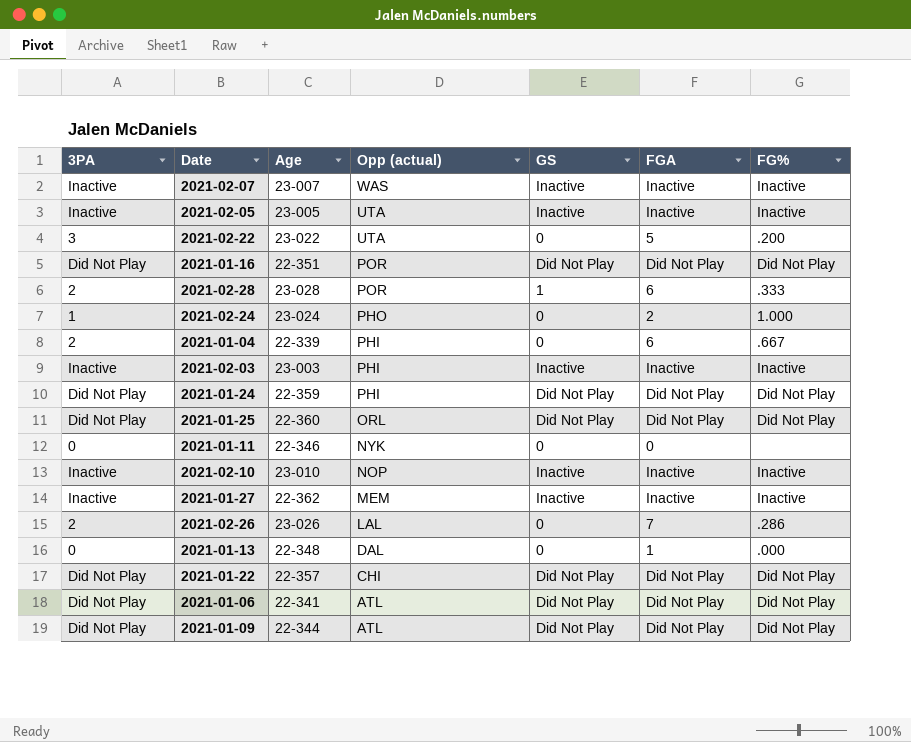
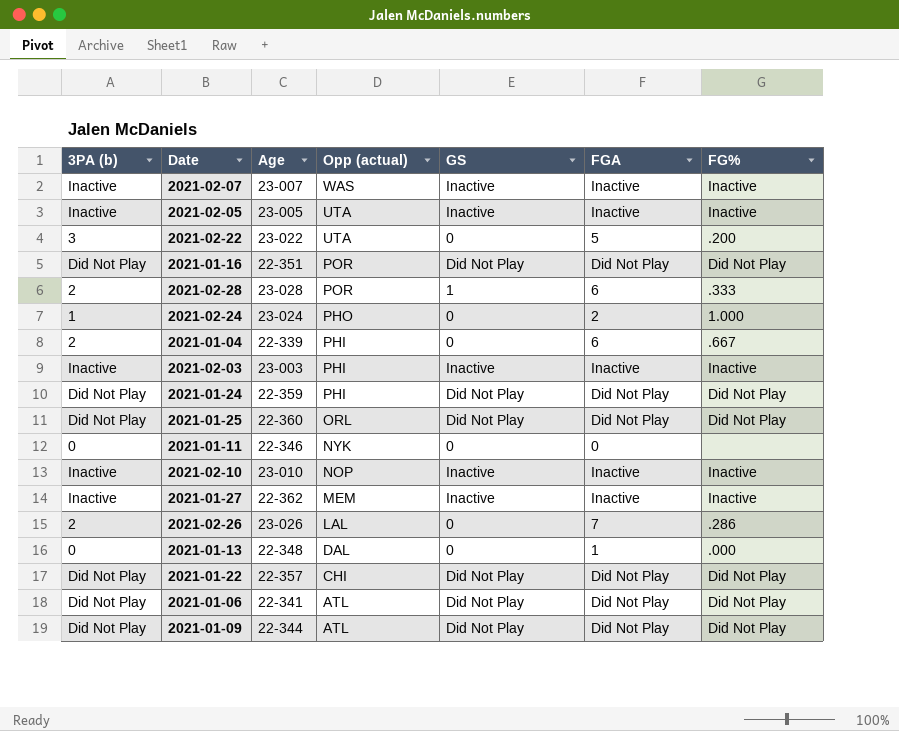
column name: 3PA -> 3PA (b)

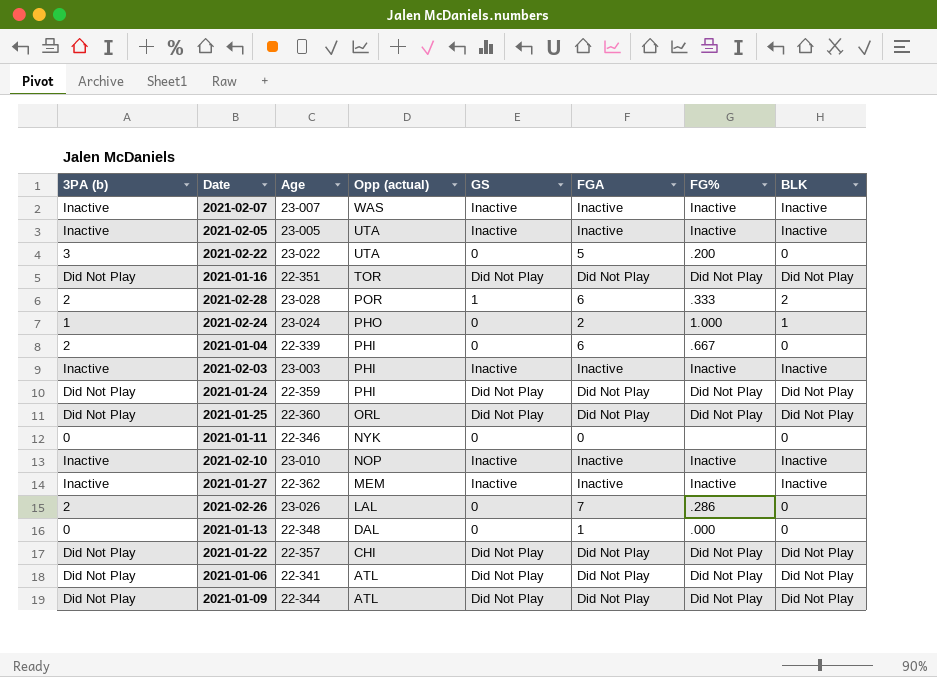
column BLK | position: none -> 8
2021-01-16 | Opp (actual): POR -> TOR

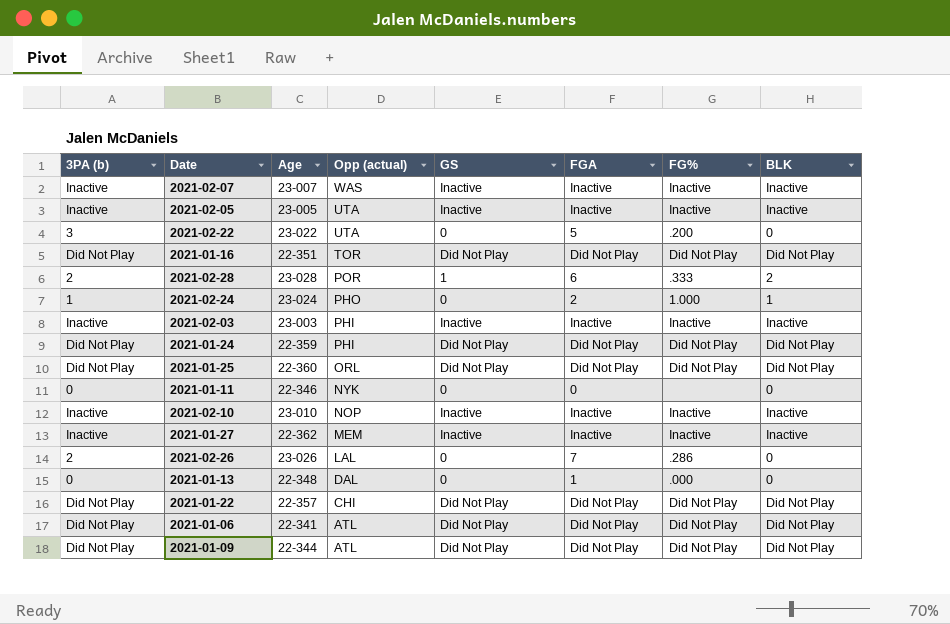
row 2021-01-04: 2 | 22-339 | PHI | 0 | 6 | .667 | 0 -> none

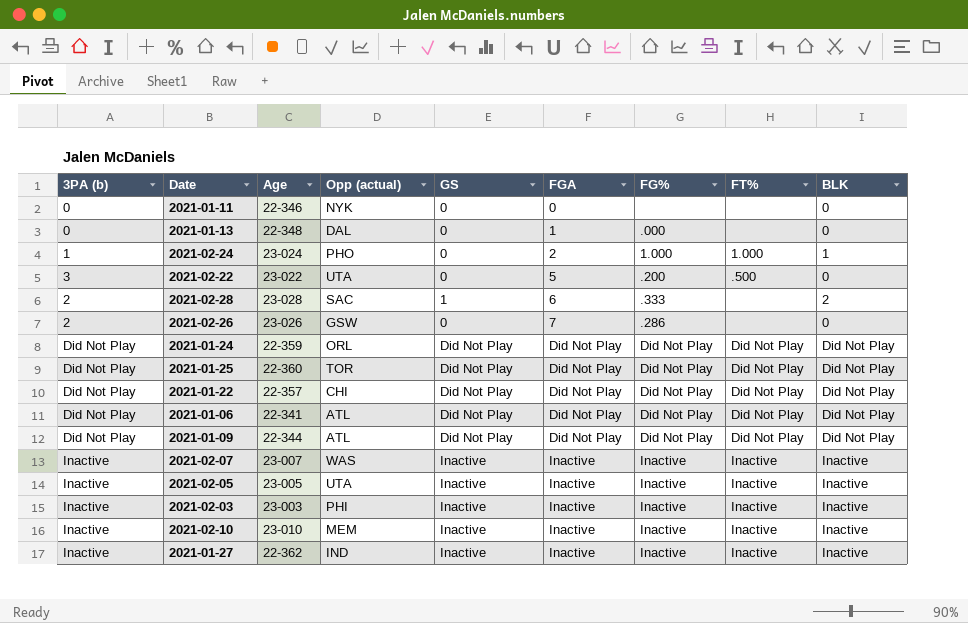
row order: Opp (actual) descending -> FGA ascending
column FT% | position: none -> 8
row 2021-01-16: Did Not Play | 22-351 | TOR | Did Not Play | Did Not Play | Did Not Play | Did Not Play -> none
2021-02-28 | Opp (actual): POR -> SAC
2021-02-26 | Opp (actual): LAL -> GSW
2021-01-24 | Opp (actual): PHI -> ORL
2021-01-25 | Opp (actual): ORL -> TOR
2021-02-10 | Opp (actual): NOP -> MEM
2021-01-27 | Opp (actual): MEM -> IND

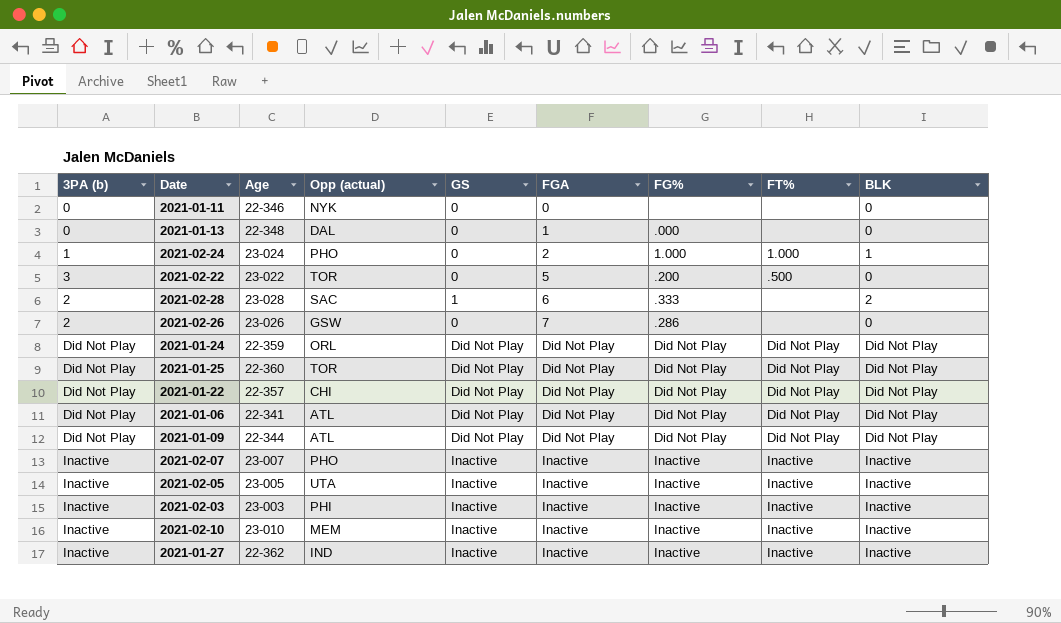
2021-02-22 | Opp (actual): UTA -> TOR
2021-02-07 | Opp (actual): WAS -> PHO

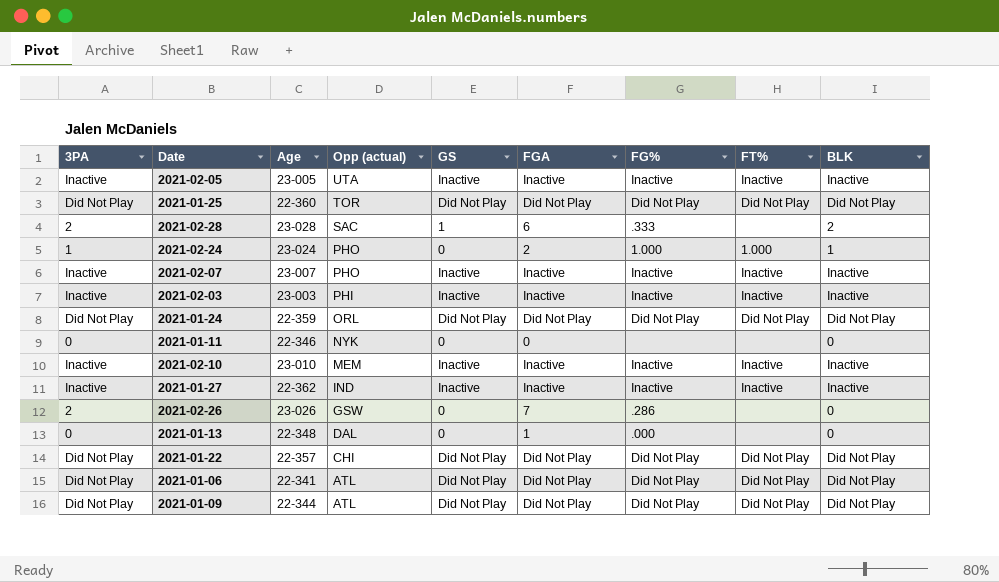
row order: FGA ascending -> Opp (actual) descending
column name: 3PA (b) -> 3PA
row 2021-02-22: 3 | 23-022 | TOR | 0 | 5 | .200 | .500 | 0 -> none

